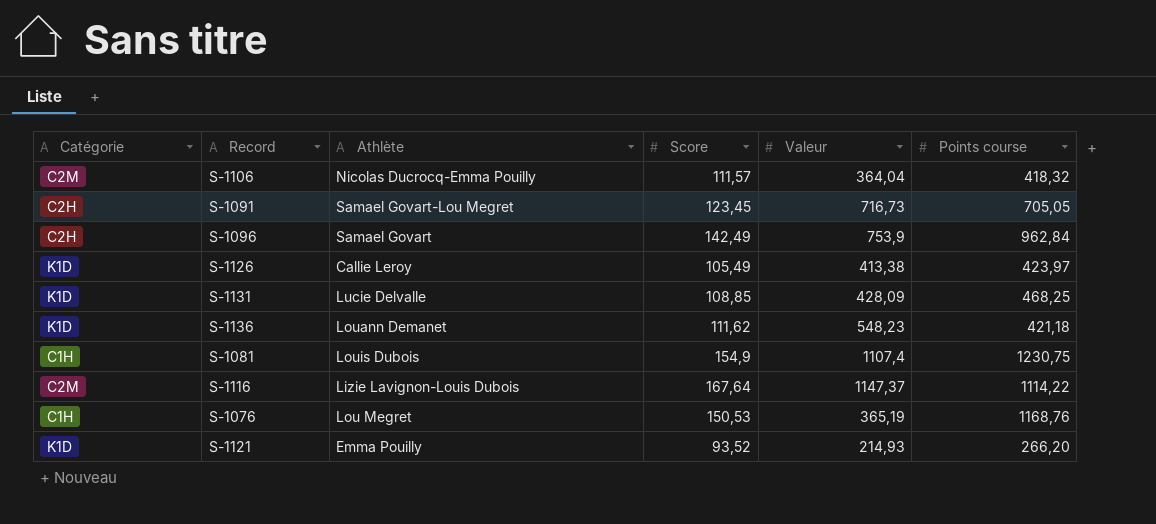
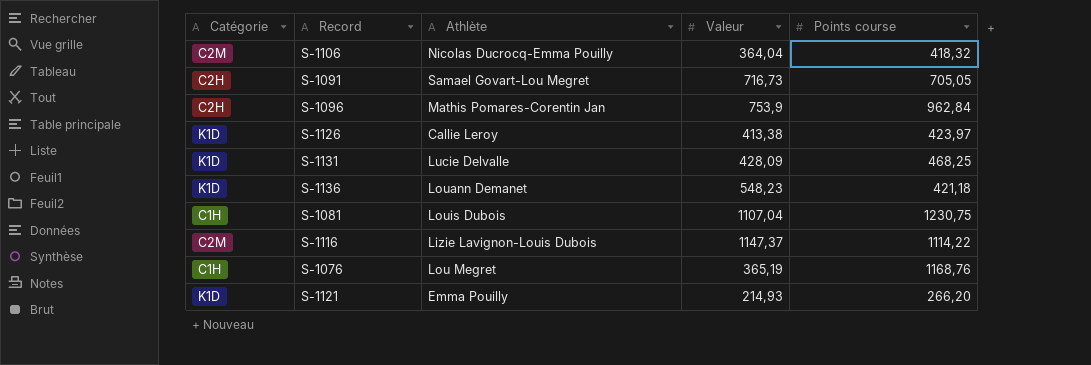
column Score | position: 4 -> none
S-1096 | Athlète: Samael Govart -> Mathis Pomares-Corentin Jan
S-1081 | Valeur: 1107,4 -> 1107,04

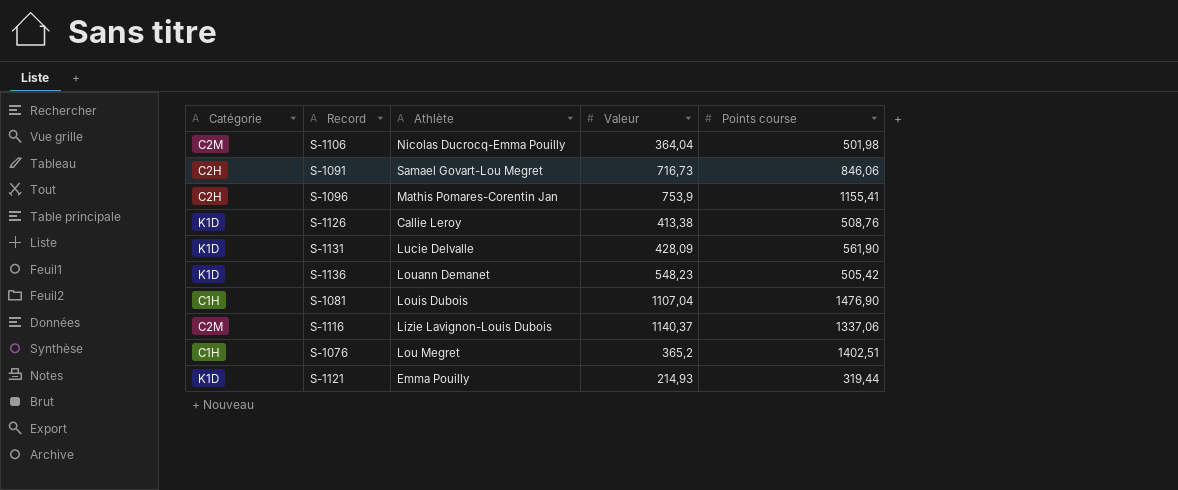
S-1106 | Points course: 418,32 -> 501,98
S-1091 | Points course: 705,05 -> 846,06
S-1096 | Points course: 962,84 -> 1155,41
S-1126 | Points course: 423,97 -> 508,76
S-1131 | Points course: 468,25 -> 561,90
S-1136 | Points course: 421,18 -> 505,42
S-1081 | Points course: 1230,75 -> 1476,90
S-1116 | Valeur: 1147,37 -> 1140,37
S-1116 | Points course: 1114,22 -> 1337,06
S-1076 | Valeur: 365,19 -> 365,2
S-1076 | Points course: 1168,76 -> 1402,51
S-1121 | Points course: 266,20 -> 319,44

